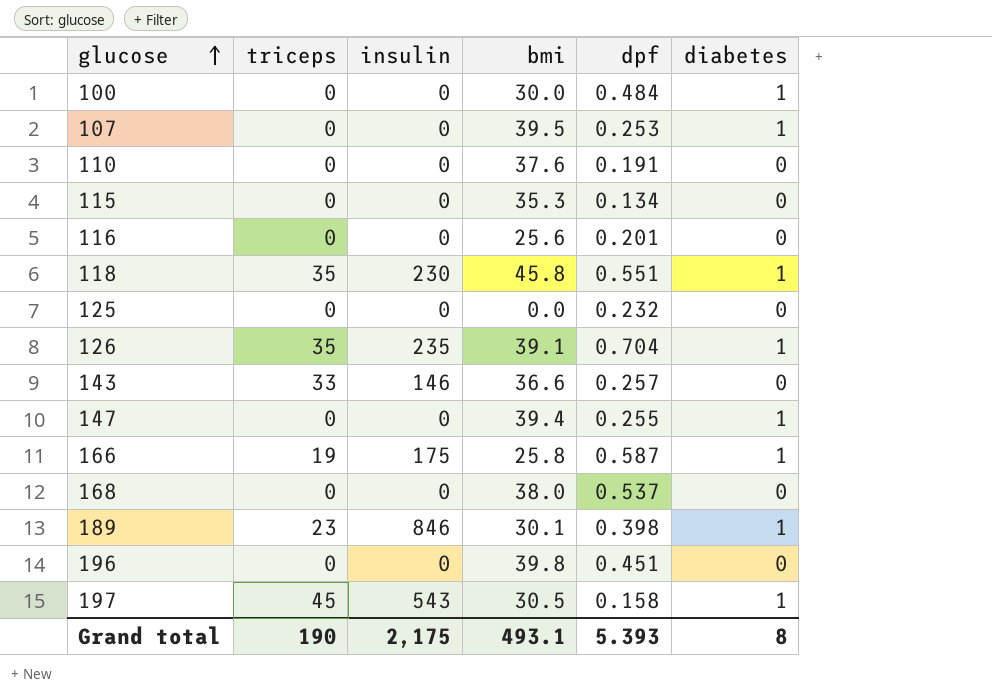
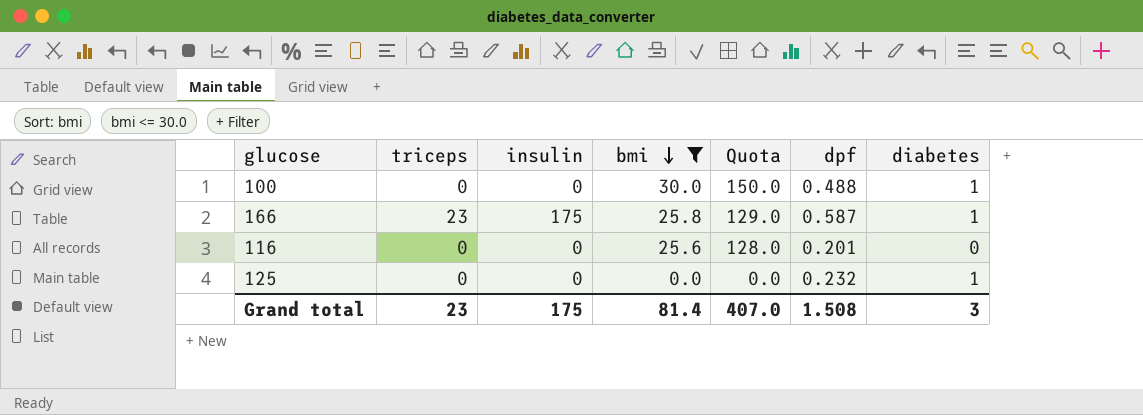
filter: none -> bmi <= 30.0
row order: glucose ascending -> bmi descending
column Quota | formula: none -> [bmi] * 5
100 | dpf: 0.484 -> 0.488
166 | triceps: 19 -> 23
125 | diabetes: 0 -> 1
Grand total | triceps: 190 -> 23
Grand total | insulin: 2,175 -> 175
Grand total | bmi: 493.1 -> 81.4
Grand total | dpf: 5.393 -> 1.508
Grand total | diabetes: 8 -> 3

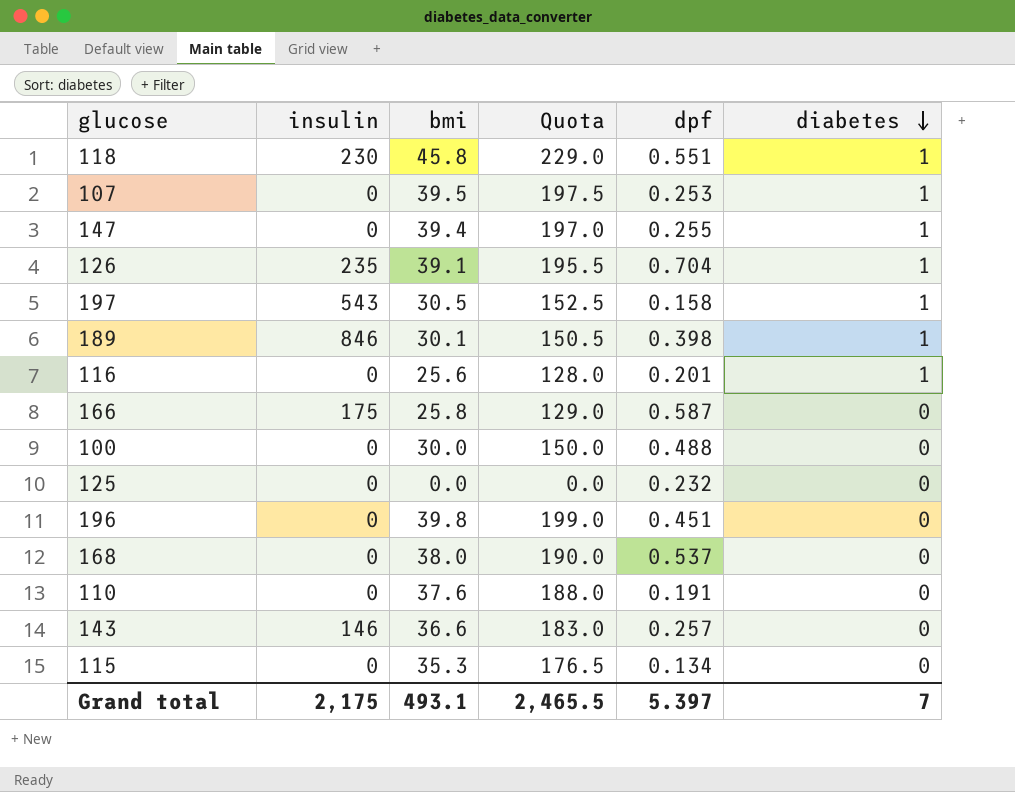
filter: bmi <= 30.0 -> none
row order: bmi descending -> diabetes descending
column triceps | position: 2 -> none
116 | diabetes: 0 -> 1
166 | diabetes: 1 -> 0
100 | diabetes: 1 -> 0
125 | diabetes: 1 -> 0
Grand total | insulin: 175 -> 2,175
Grand total | bmi: 81.4 -> 493.1
Grand total | Quota: 407.0 -> 2,465.5
Grand total | dpf: 1.508 -> 5.397
Grand total | diabetes: 3 -> 7

